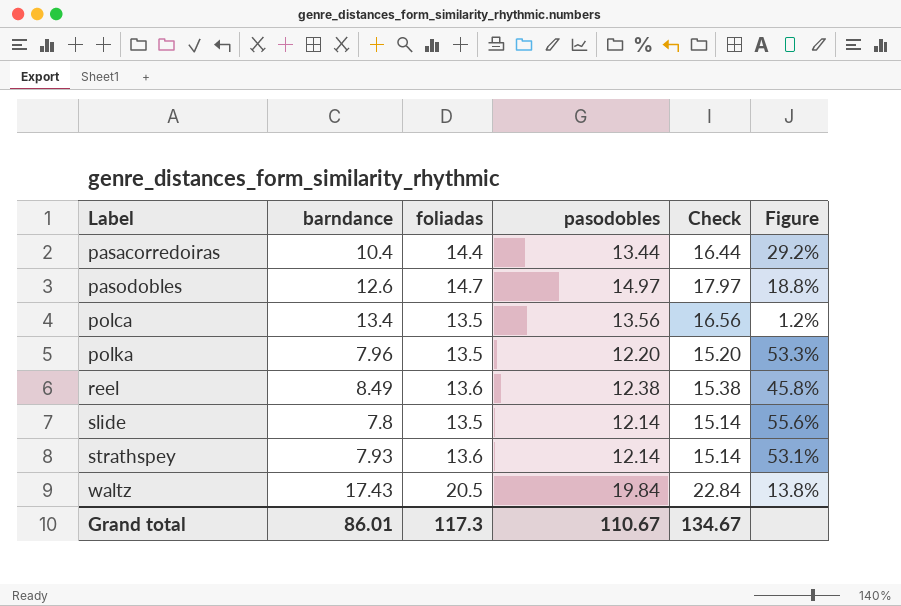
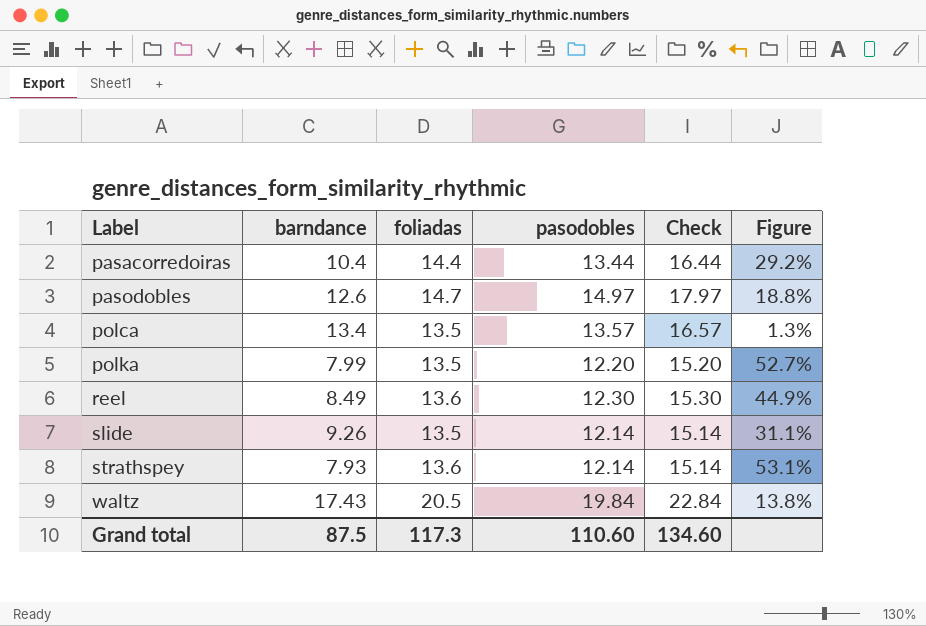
polca | pasodobles: 13.56 -> 13.57
polca | Check: 16.56 -> 16.57
polca | Figure: 1.2% -> 1.3%
polka | barndance: 7.96 -> 7.99
polka | Figure: 53.3% -> 52.7%
reel | pasodobles: 12.38 -> 12.30
reel | Check: 15.38 -> 15.30
reel | Figure: 45.8% -> 44.9%
slide | barndance: 7.8 -> 9.26
slide | Figure: 55.6% -> 31.1%
Grand total | barndance: 86.01 -> 87.5
Grand total | pasodobles: 110.67 -> 110.60
Grand total | Check: 134.67 -> 134.60

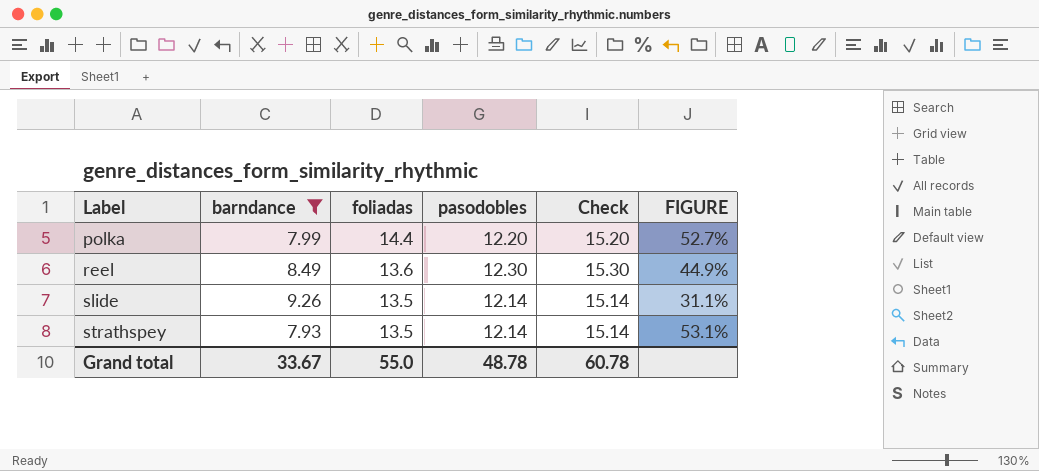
filter: none -> barndance <= 9.26
column name: Figure -> FIGURE
polka | foliadas: 13.5 -> 14.4
strathspey | foliadas: 13.6 -> 13.5
Grand total | barndance: 87.5 -> 33.67
Grand total | foliadas: 117.3 -> 55.0
Grand total | pasodobles: 110.60 -> 48.78
Grand total | Check: 134.60 -> 60.78

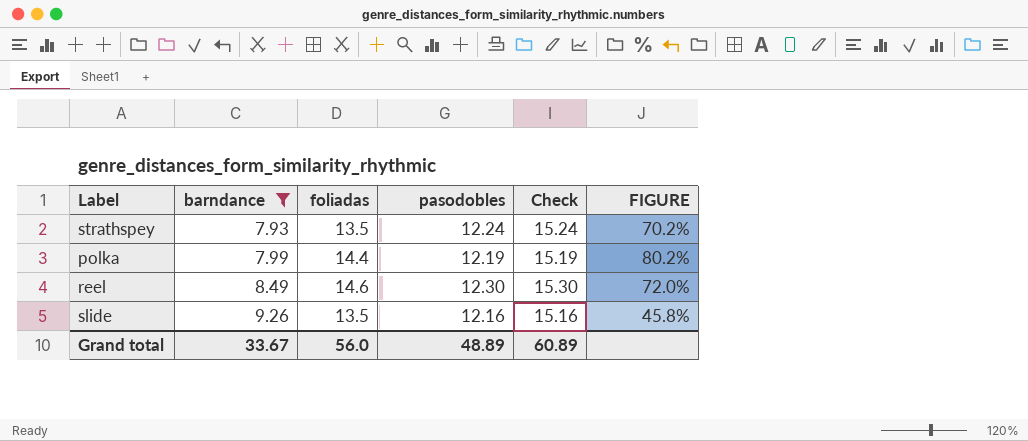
row order: Label ascending -> barndance ascending
column FIGURE | formula: ([pasodobles] - [barndance]) / [barndance] -> ([foliadas] - [barndance]) / [barndance]
strathspey | pasodobles: 12.14 -> 12.24
strathspey | Check: 15.14 -> 15.24
polka | pasodobles: 12.20 -> 12.19
polka | Check: 15.20 -> 15.19
reel | foliadas: 13.6 -> 14.6
slide | pasodobles: 12.14 -> 12.16
slide | Check: 15.14 -> 15.16
Grand total | foliadas: 55.0 -> 56.0
Grand total | pasodobles: 48.78 -> 48.89
Grand total | Check: 60.78 -> 60.89

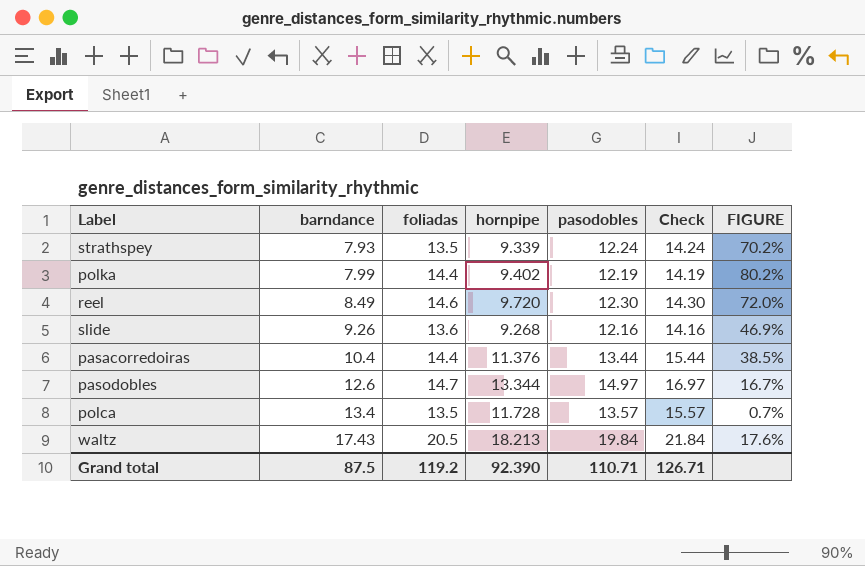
filter: barndance <= 9.26 -> none
column hornpipe | position: none -> 4
column Check | formula: [pasodobles] + 3 -> [pasodobles] + 2
slide | foliadas: 13.5 -> 13.6
slide | FIGURE: 45.8% -> 46.9%
Grand total | barndance: 33.67 -> 87.5
Grand total | foliadas: 56.0 -> 119.2
Grand total | pasodobles: 48.89 -> 110.71
Grand total | Check: 60.89 -> 126.71

